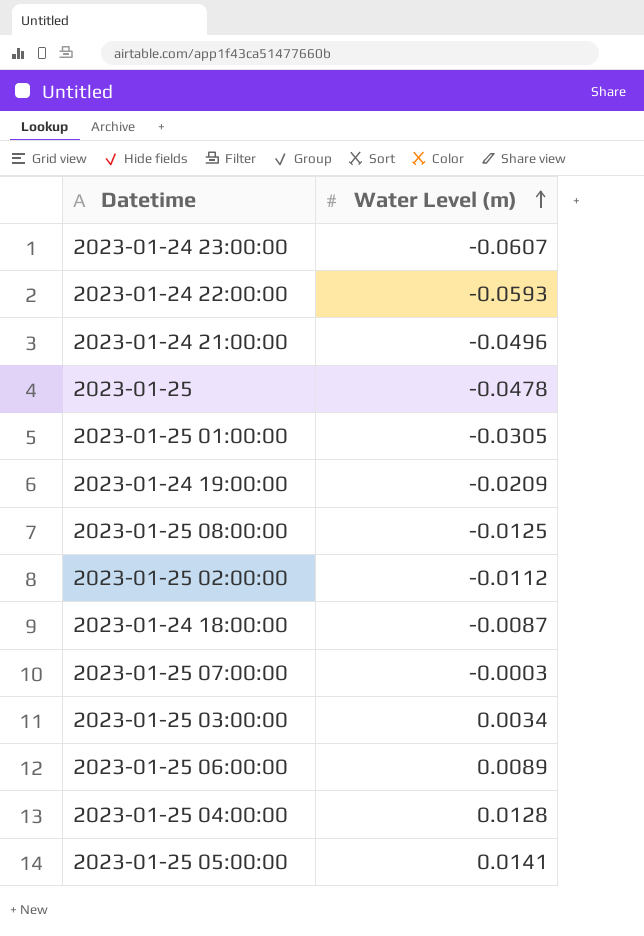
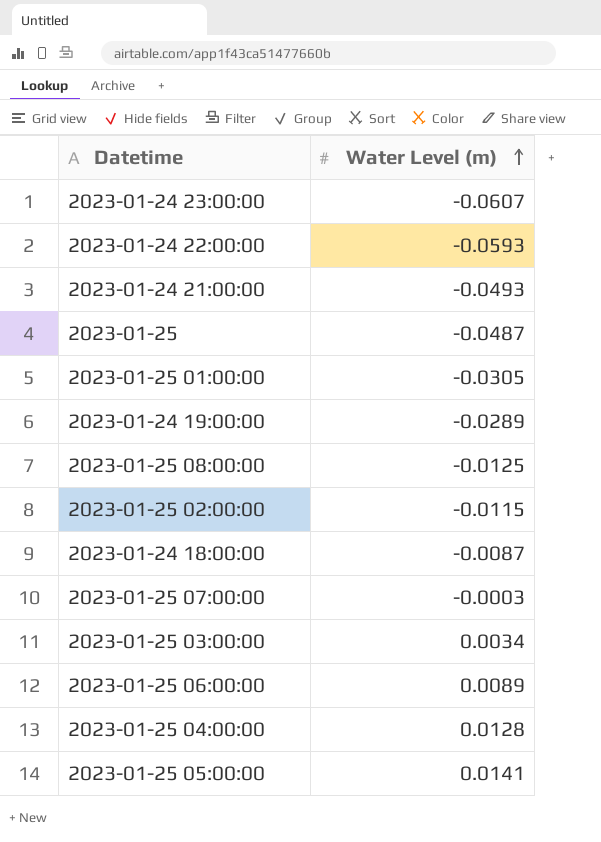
2023-01-24 21:00:00 | Water Level (m): -0.0496 -> -0.0493
2023-01-25 | Water Level (m): -0.0478 -> -0.0487
2023-01-24 19:00:00 | Water Level (m): -0.0209 -> -0.0289
2023-01-25 02:00:00 | Water Level (m): -0.0112 -> -0.0115

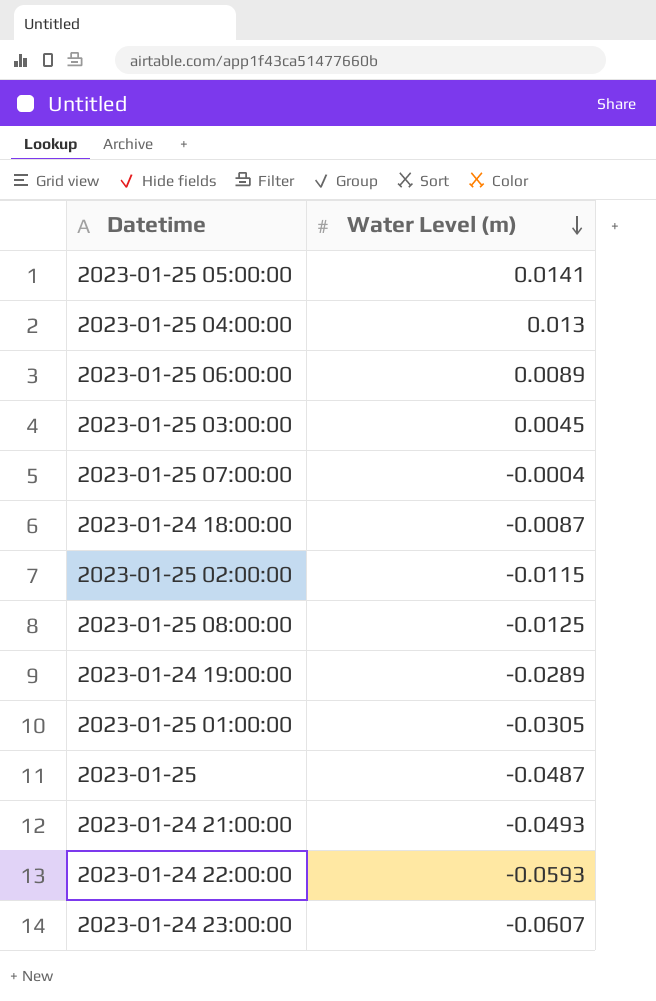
row order: Water Level (m) ascending -> Water Level (m) descending
2023-01-25 04:00:00 | Water Level (m): 0.0128 -> 0.013
2023-01-25 03:00:00 | Water Level (m): 0.0034 -> 0.0045
2023-01-25 07:00:00 | Water Level (m): -0.0003 -> -0.0004

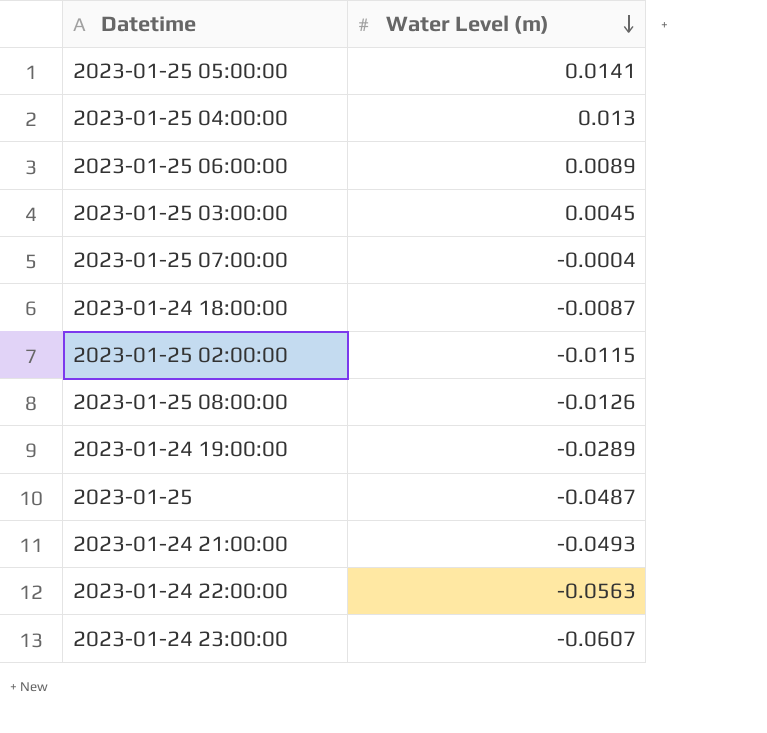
row 2023-01-25 01:00:00: -0.0305 -> none
2023-01-25 08:00:00 | Water Level (m): -0.0125 -> -0.0126
2023-01-24 22:00:00 | Water Level (m): -0.0593 -> -0.0563

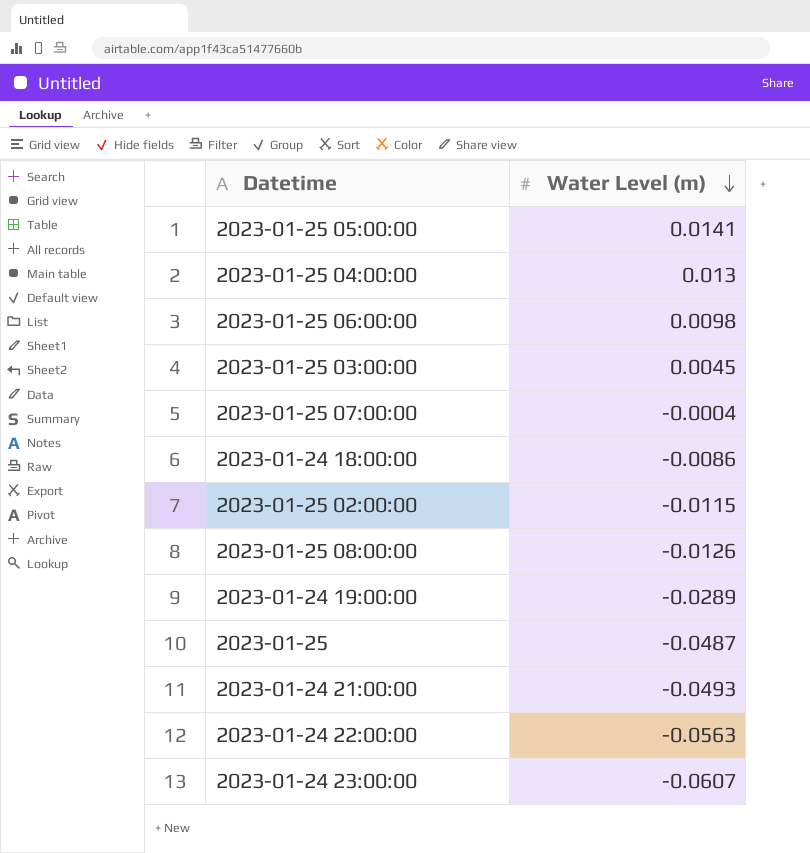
2023-01-25 06:00:00 | Water Level (m): 0.0089 -> 0.0098
2023-01-24 18:00:00 | Water Level (m): -0.0087 -> -0.0086

